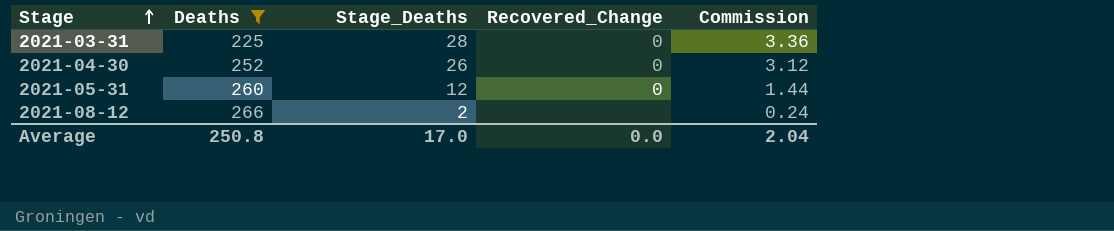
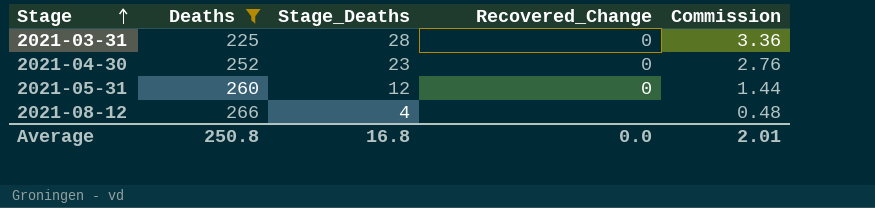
2021-04-30 | Stage_Deaths: 26 -> 23
2021-04-30 | Commission: 3.12 -> 2.76
2021-08-12 | Stage_Deaths: 2 -> 4
2021-08-12 | Commission: 0.24 -> 0.48
Average | Stage_Deaths: 17.0 -> 16.8
Average | Commission: 2.04 -> 2.01

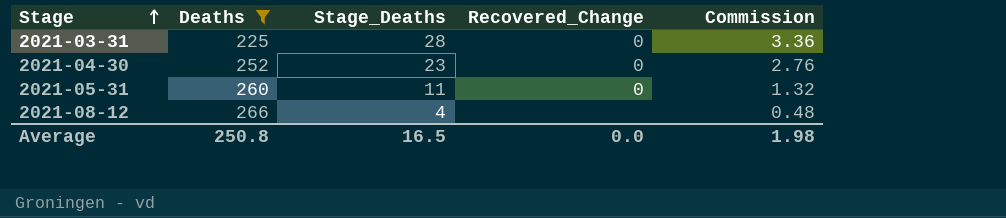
2021-05-31 | Stage_Deaths: 12 -> 11
2021-05-31 | Commission: 1.44 -> 1.32
Average | Stage_Deaths: 16.8 -> 16.5
Average | Commission: 2.01 -> 1.98

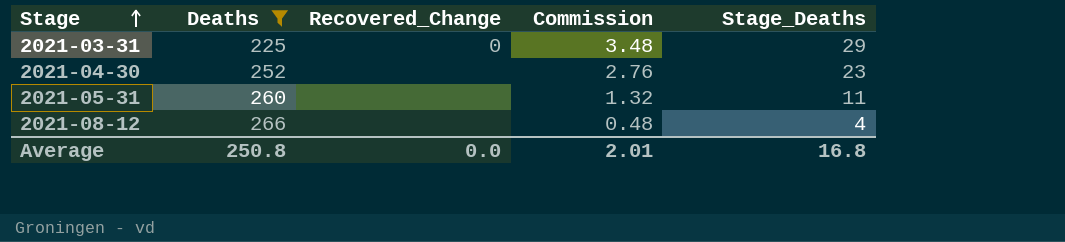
column Stage_Deaths | position: 3 -> 5
2021-03-31 | Commission: 3.36 -> 3.48
2021-03-31 | Stage_Deaths: 28 -> 29
2021-04-30 | Recovered_Change: 0 -> none
2021-05-31 | Recovered_Change: 0 -> none
Average | Commission: 1.98 -> 2.01
Average | Stage_Deaths: 16.5 -> 16.8

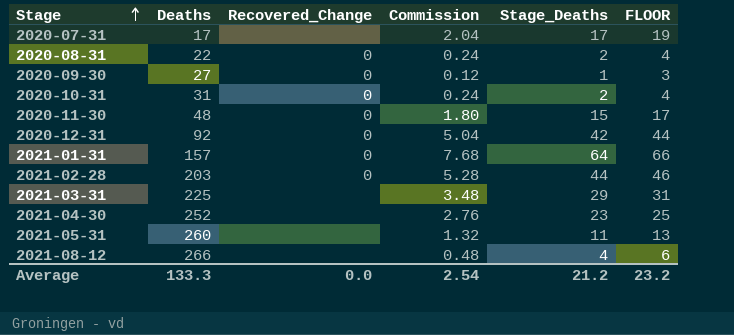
filter: Deaths >= 225 -> none
column FLOOR | formula: none -> [Stage_Deaths] + 2
2021-03-31 | Recovered_Change: 0 -> none
Average | Deaths: 250.8 -> 133.3
Average | Commission: 2.01 -> 2.54
Average | Stage_Deaths: 16.8 -> 21.2

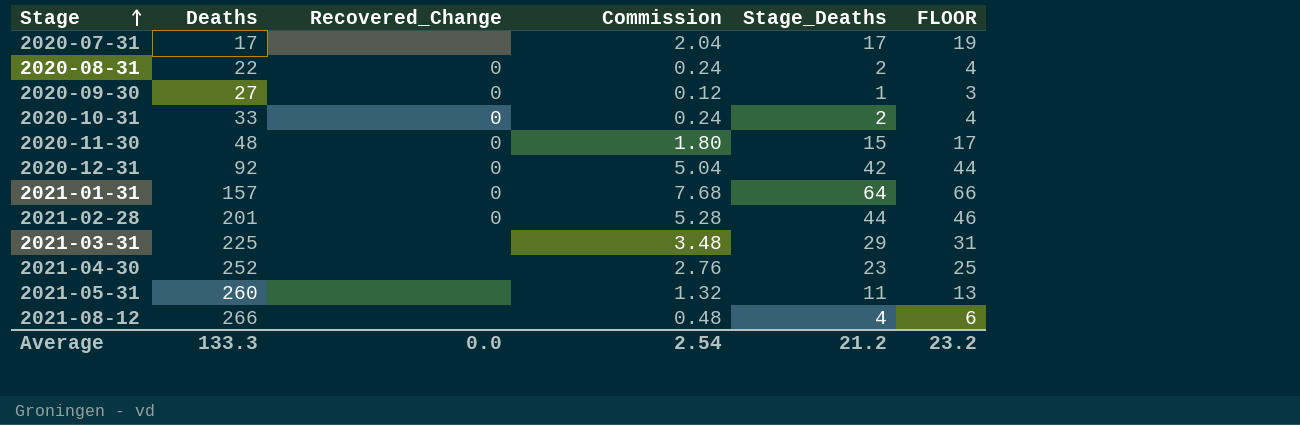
2020-10-31 | Deaths: 31 -> 33
2021-02-28 | Deaths: 203 -> 201

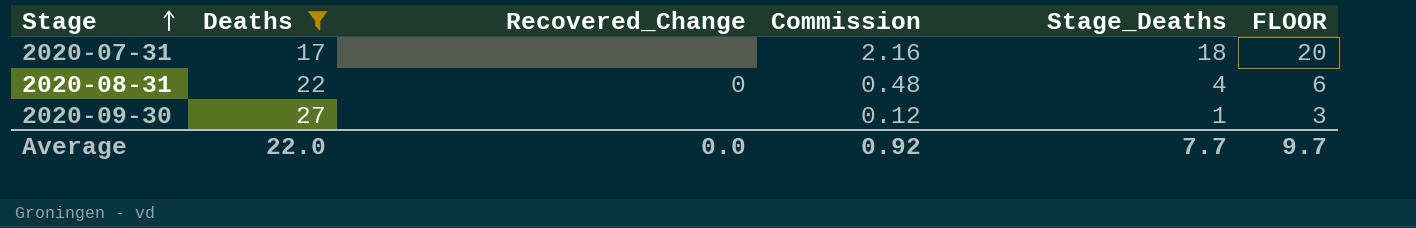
filter: none -> Deaths <= 27
2020-07-31 | Commission: 2.04 -> 2.16
2020-07-31 | Stage_Deaths: 17 -> 18
2020-07-31 | FLOOR: 19 -> 20
2020-08-31 | Commission: 0.24 -> 0.48
2020-08-31 | Stage_Deaths: 2 -> 4
2020-08-31 | FLOOR: 4 -> 6
2020-09-30 | Recovered_Change: 0 -> none
Average | Deaths: 133.3 -> 22.0
Average | Commission: 2.54 -> 0.92
Average | Stage_Deaths: 21.2 -> 7.7
Average | FLOOR: 23.2 -> 9.7

